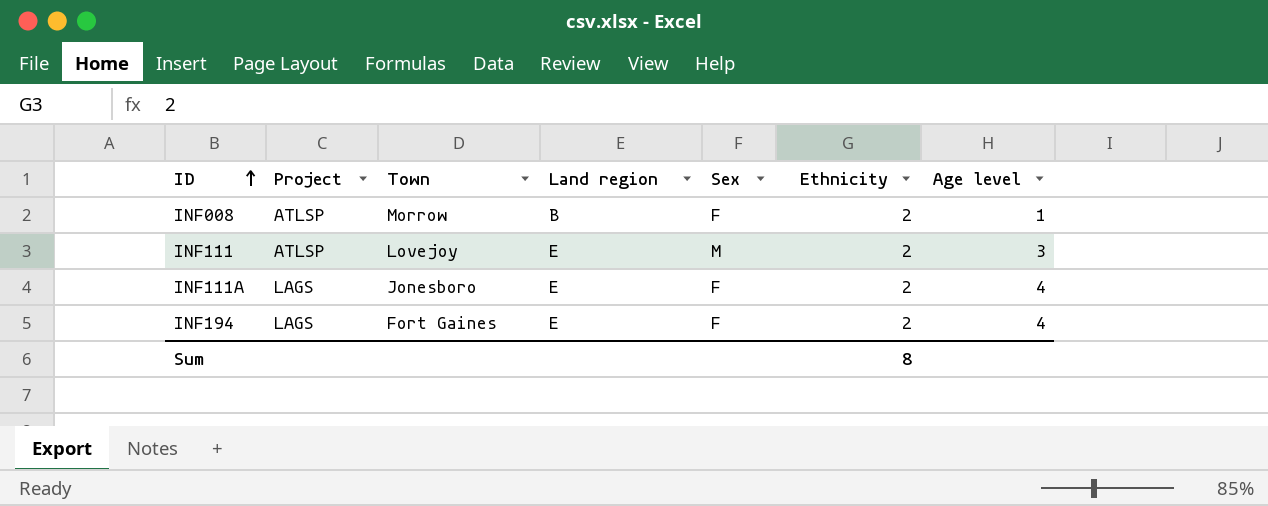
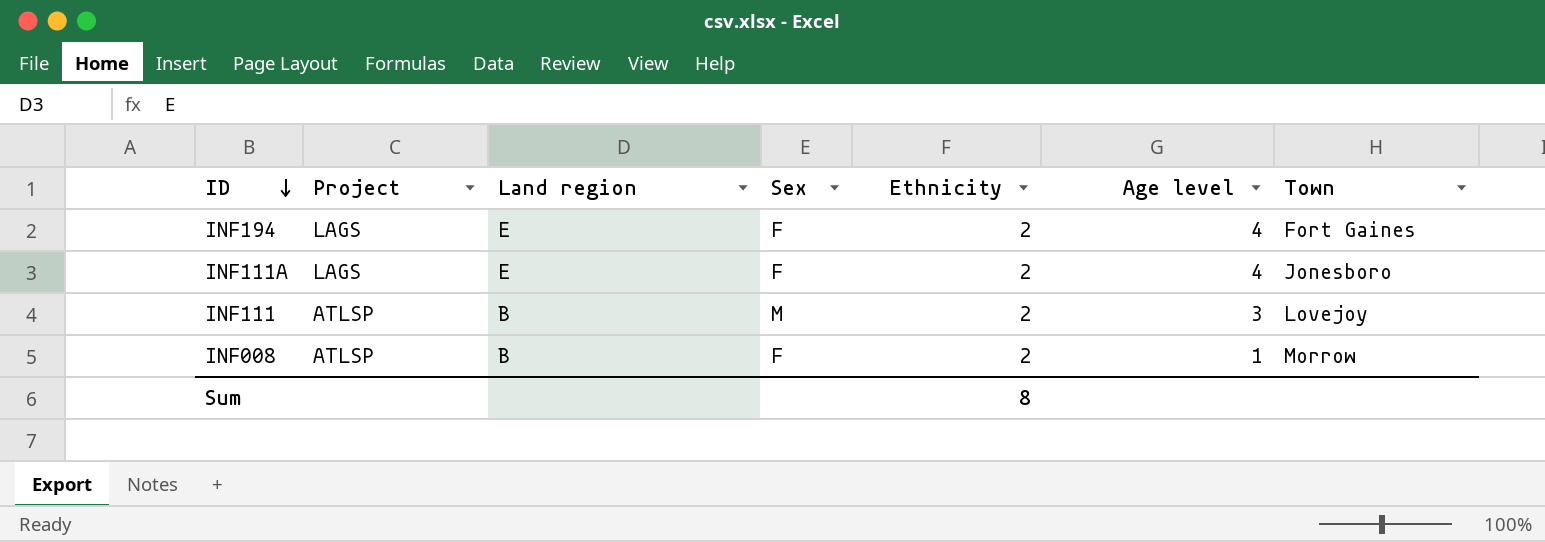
row order: ID ascending -> ID descending
column Town | position: 3 -> 7
INF111 | Land region: E -> B

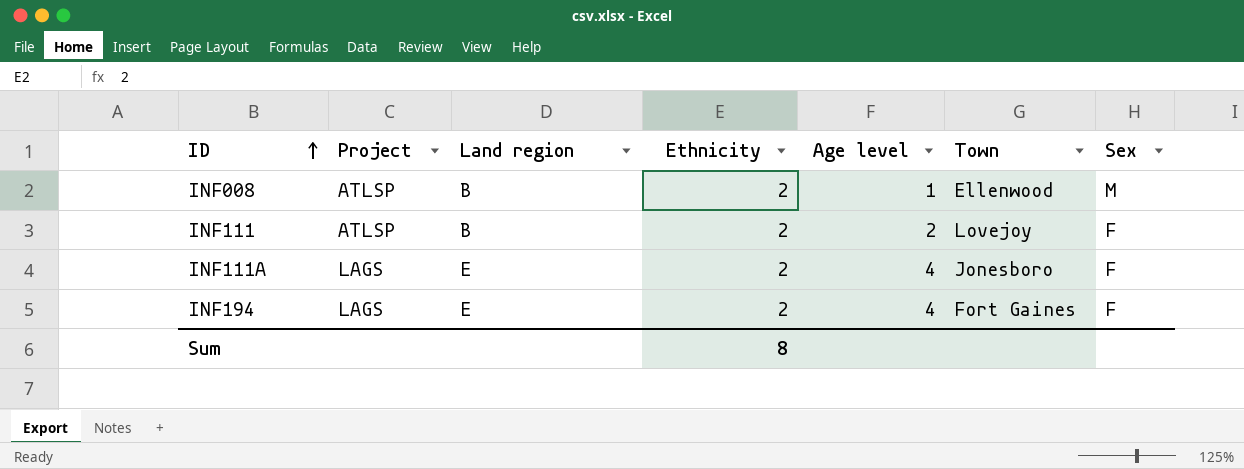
row order: ID descending -> ID ascending
column Sex | position: 4 -> 7
INF008 | Town: Morrow -> Ellenwood
INF008 | Sex: F -> M
INF111 | Age level: 3 -> 2
INF111 | Sex: M -> F

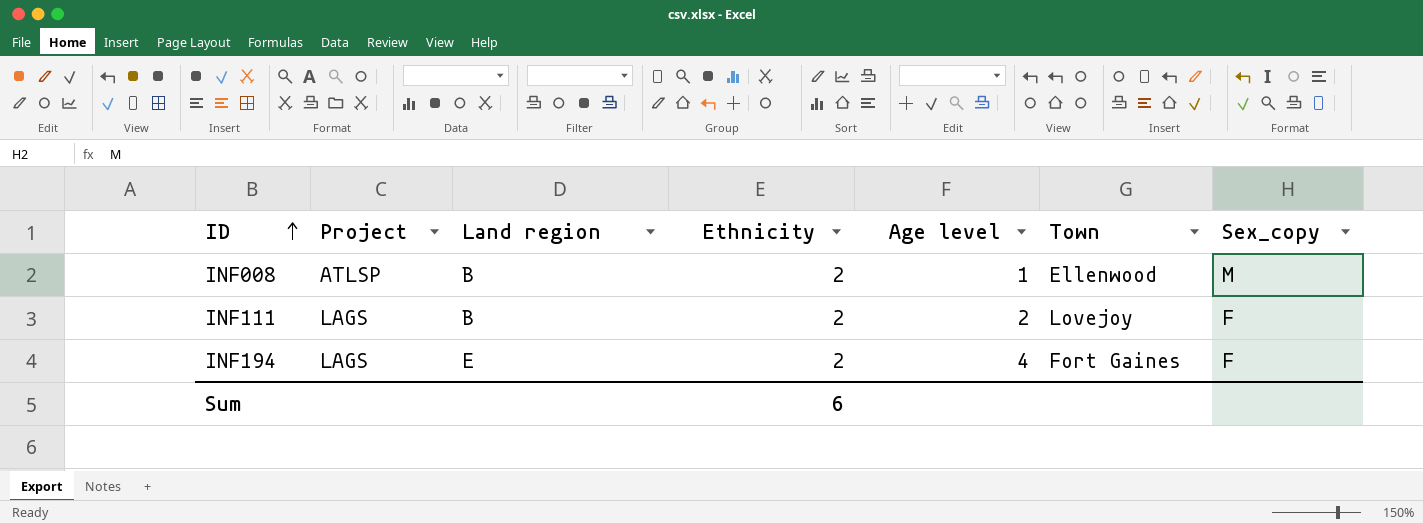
column name: Sex -> Sex_copy
row INF111A: LAGS | E | 2 | 4 | Jonesboro | F -> none
INF111 | Project: ATLSP -> LAGS
Sum | Ethnicity: 8 -> 6

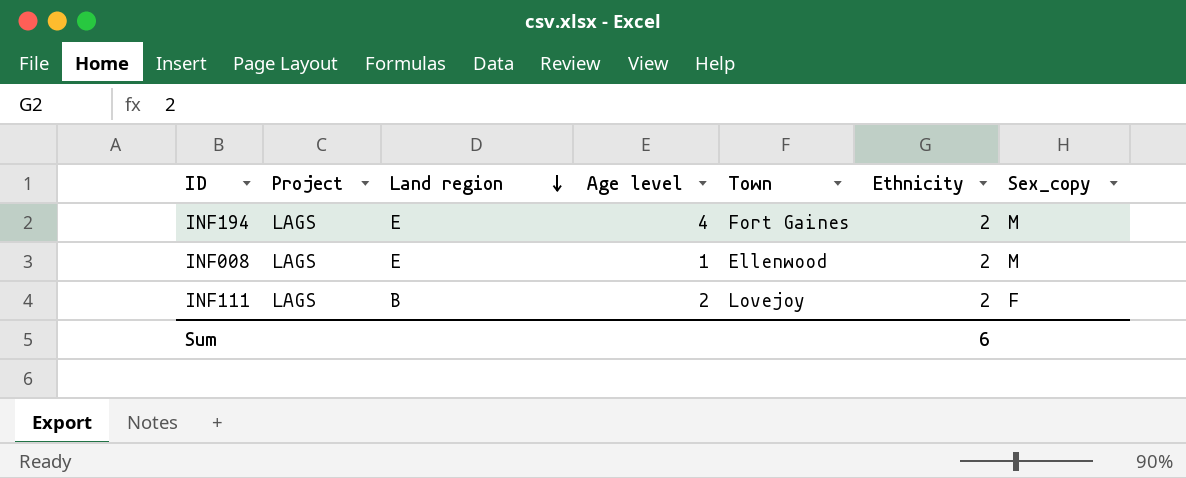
row order: ID ascending -> Land region descending
column Ethnicity | position: 4 -> 6
INF194 | Sex_copy: F -> M
INF008 | Project: ATLSP -> LAGS
INF008 | Land region: B -> E

